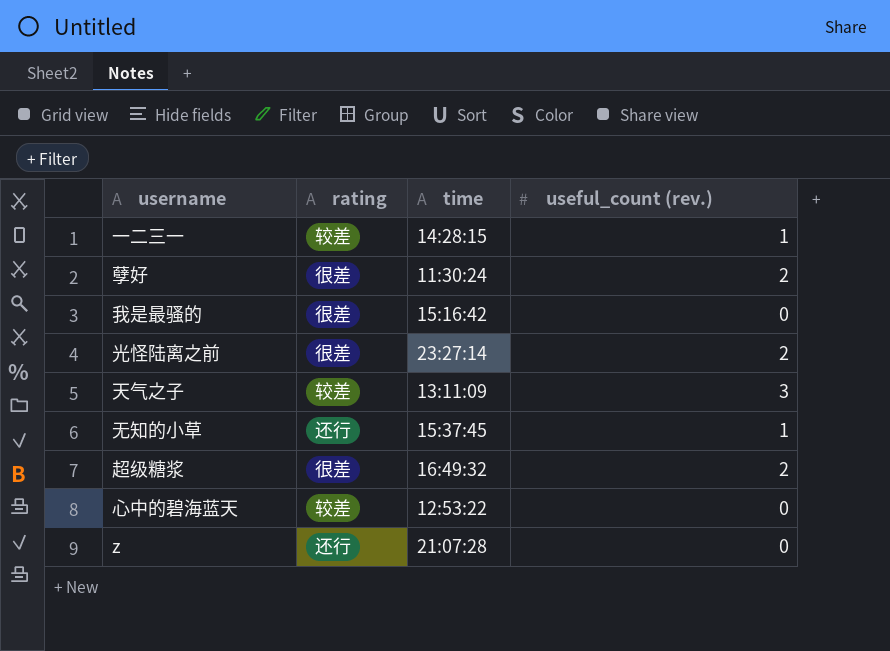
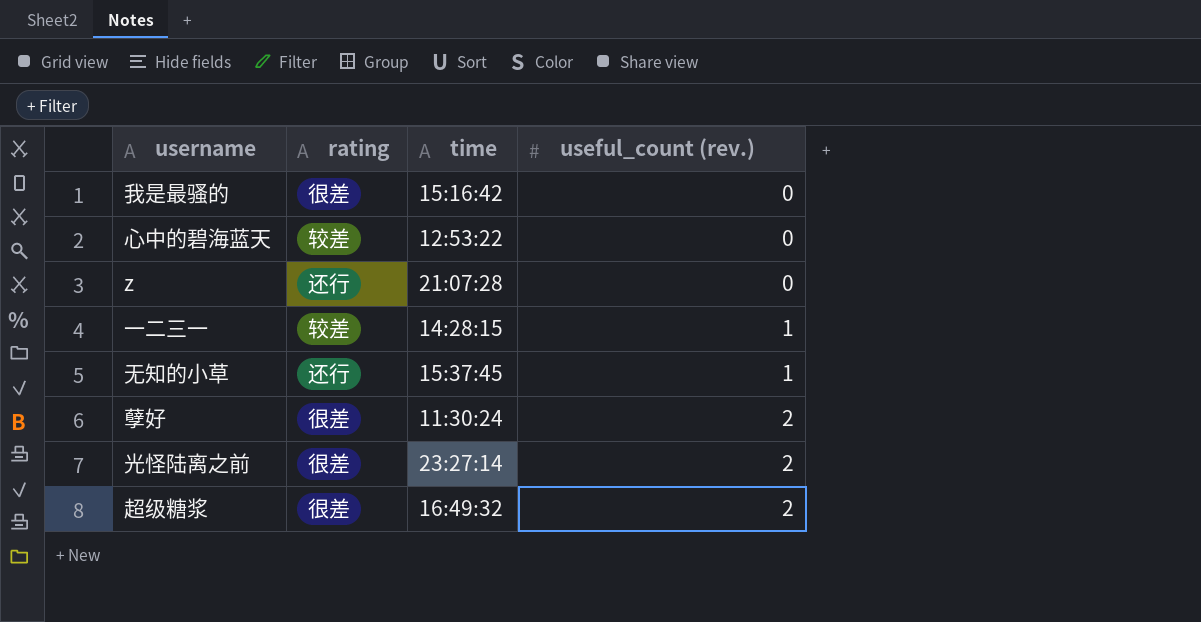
row order: none -> useful_count (rev.) ascending
row 天气之子: 较差 | 13:11:09 | 3 -> none

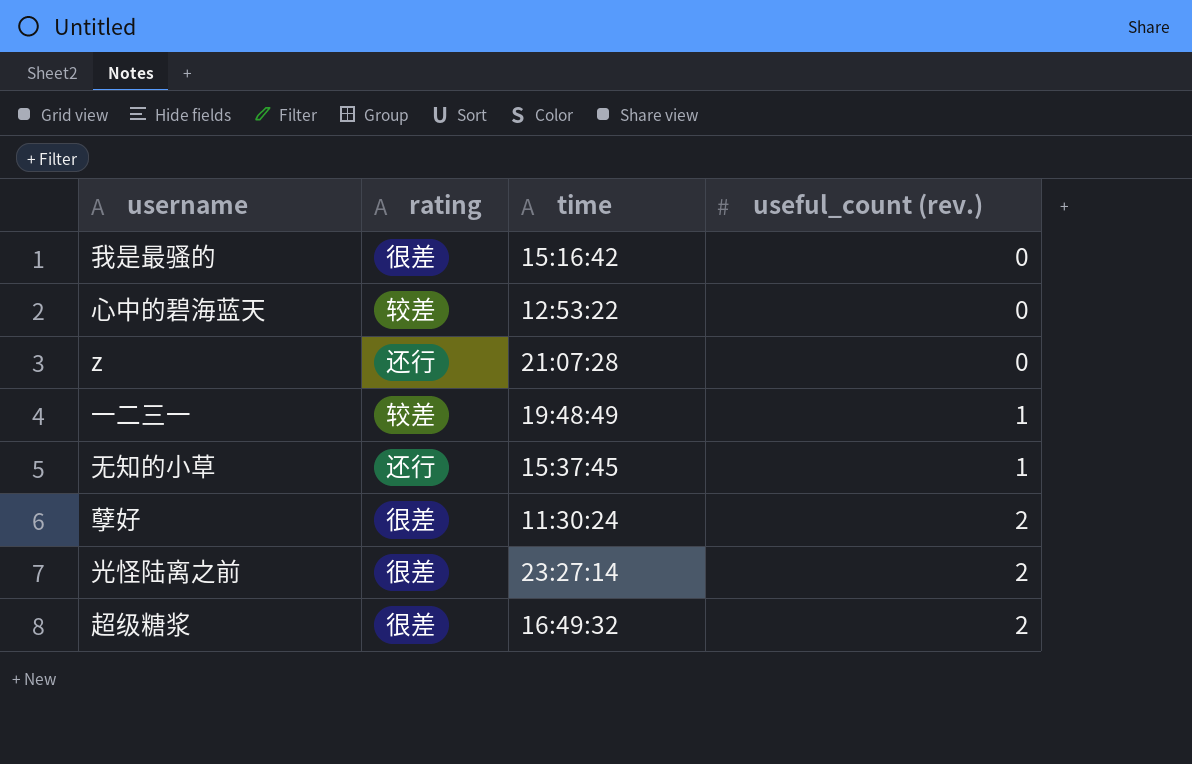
一二三一 | time: 14:28:15 -> 19:48:49

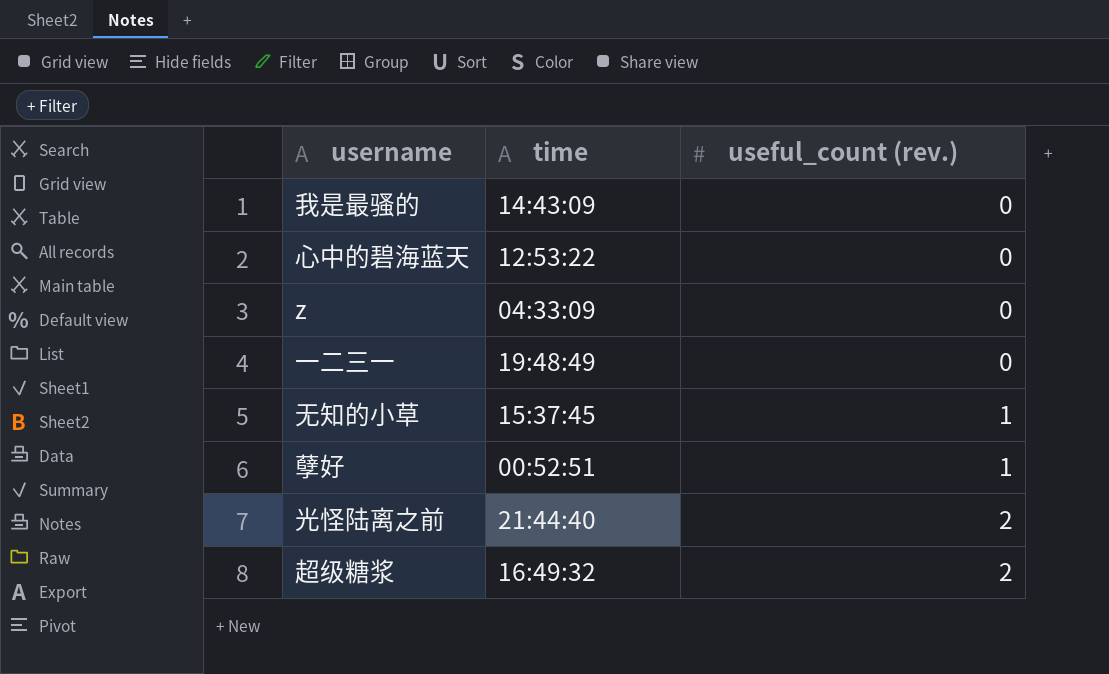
column rating | position: 2 -> none
我是最骚的 | time: 15:16:42 -> 14:43:09
z | time: 21:07:28 -> 04:33:09
一二三一 | useful_count (rev.): 1 -> 0
孽好 | time: 11:30:24 -> 00:52:51
孽好 | useful_count (rev.): 2 -> 1
光怪陆离之前 | time: 23:27:14 -> 21:44:40

